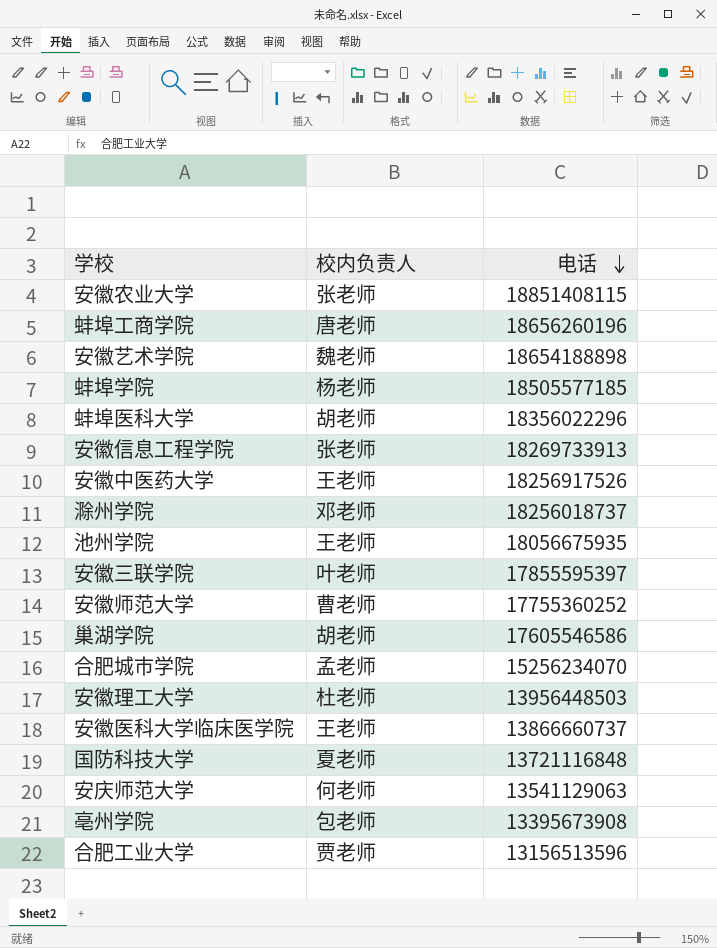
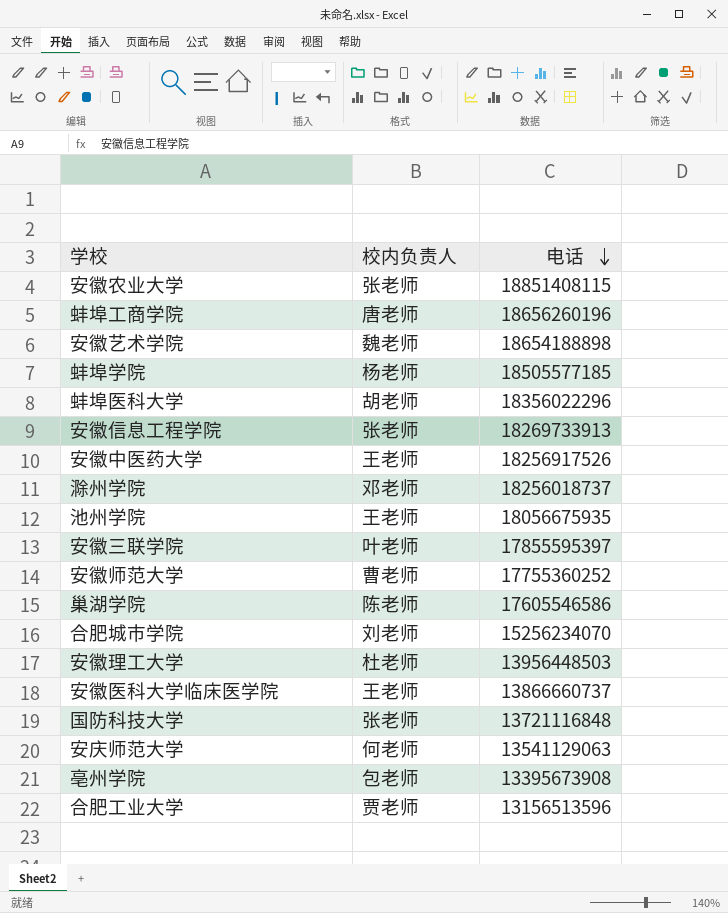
巢湖学院 | 校内负责人: 胡老师 -> 陈老师
合肥城市学院 | 校内负责人: 孟老师 -> 刘老师
国防科技大学 | 校内负责人: 夏老师 -> 张老师

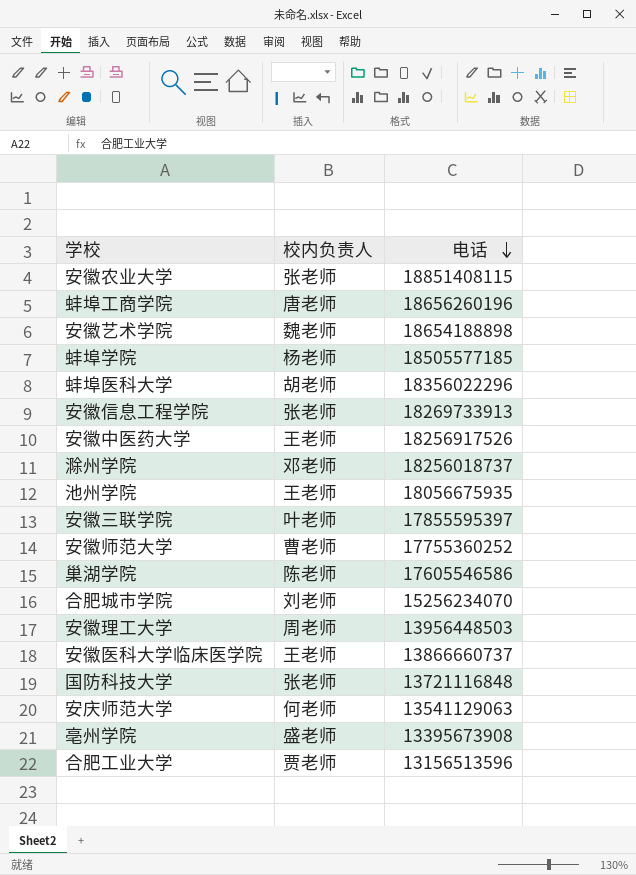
安徽理工大学 | 校内负责人: 杜老师 -> 周老师
亳州学院 | 校内负责人: 包老师 -> 盛老师

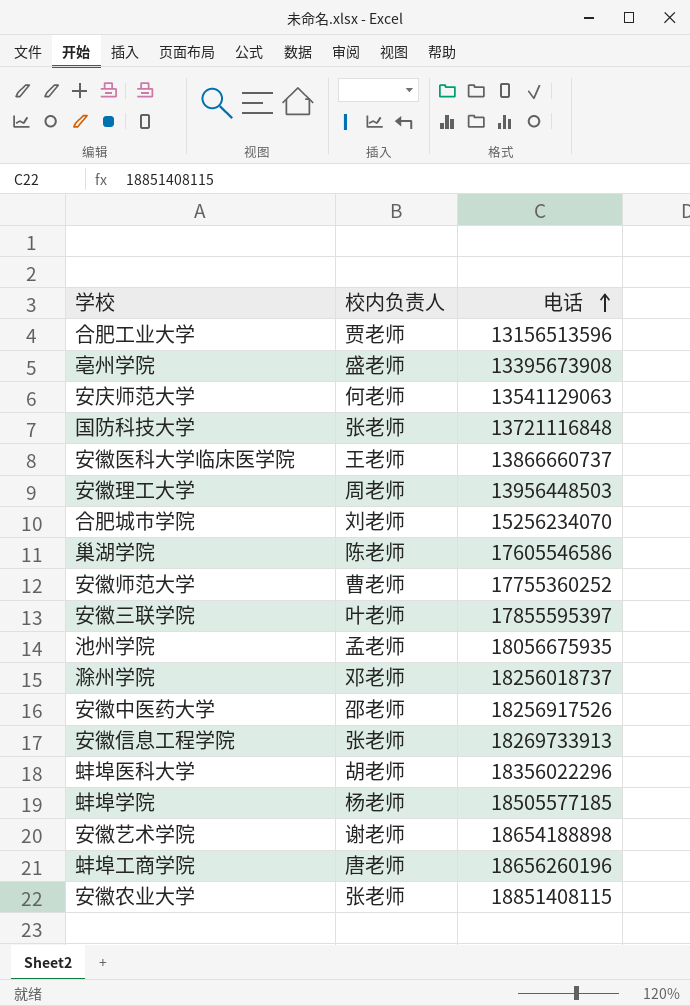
row order: 电话 descending -> 电话 ascending
池州学院 | 校内负责人: 王老师 -> 孟老师
安徽中医药大学 | 校内负责人: 王老师 -> 邵老师
安徽艺术学院 | 校内负责人: 魏老师 -> 谢老师

